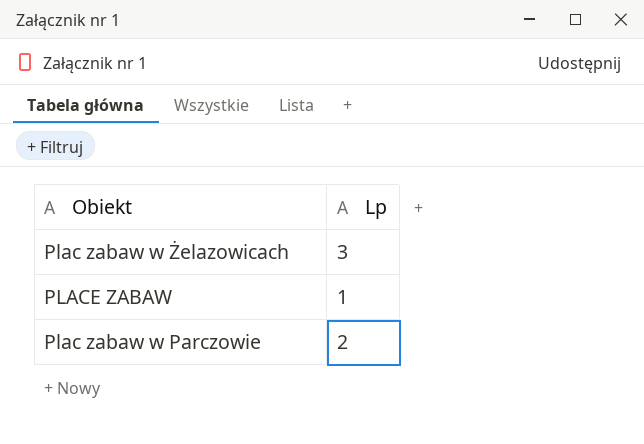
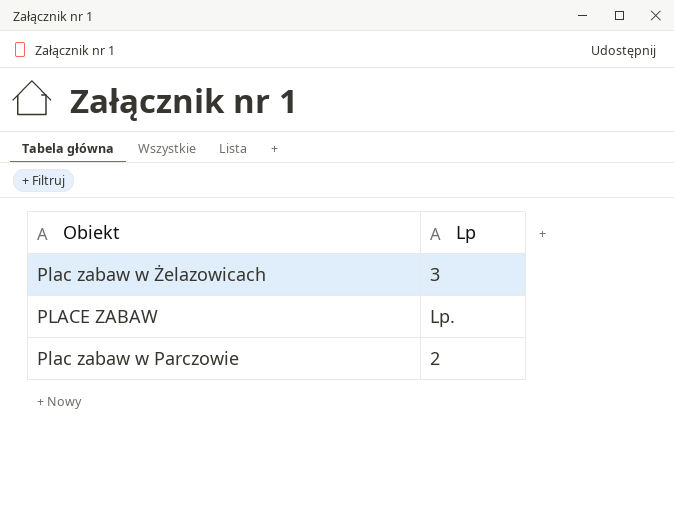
PLACE ZABAW | Lp: 1 -> Lp.

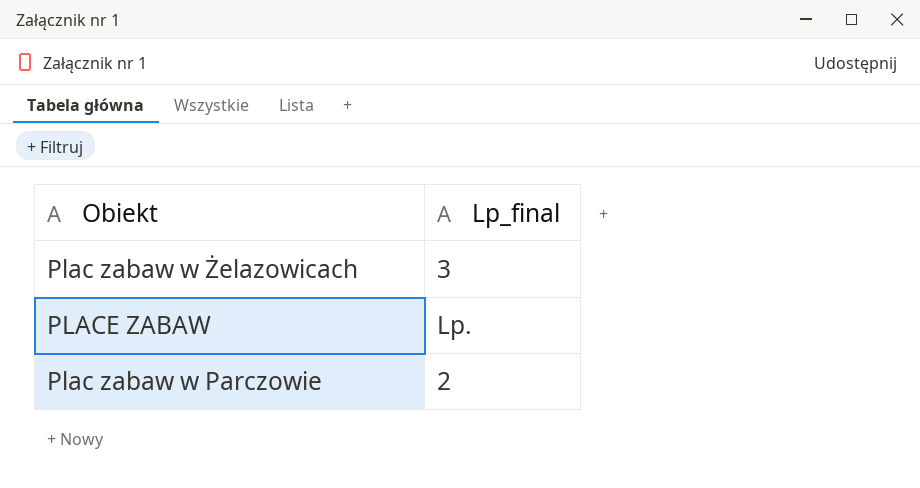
column name: Lp -> Lp_final

